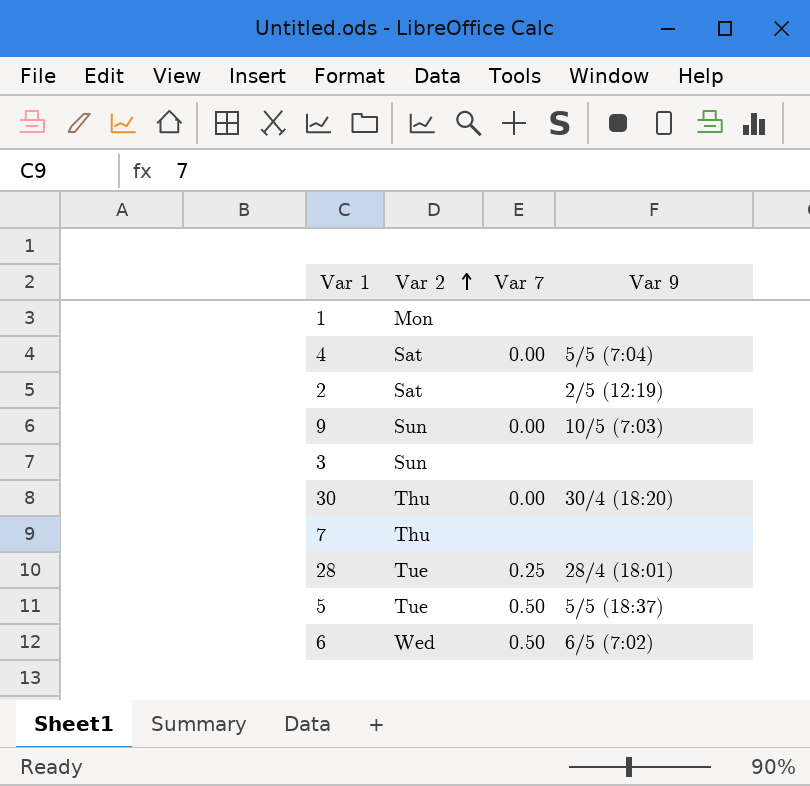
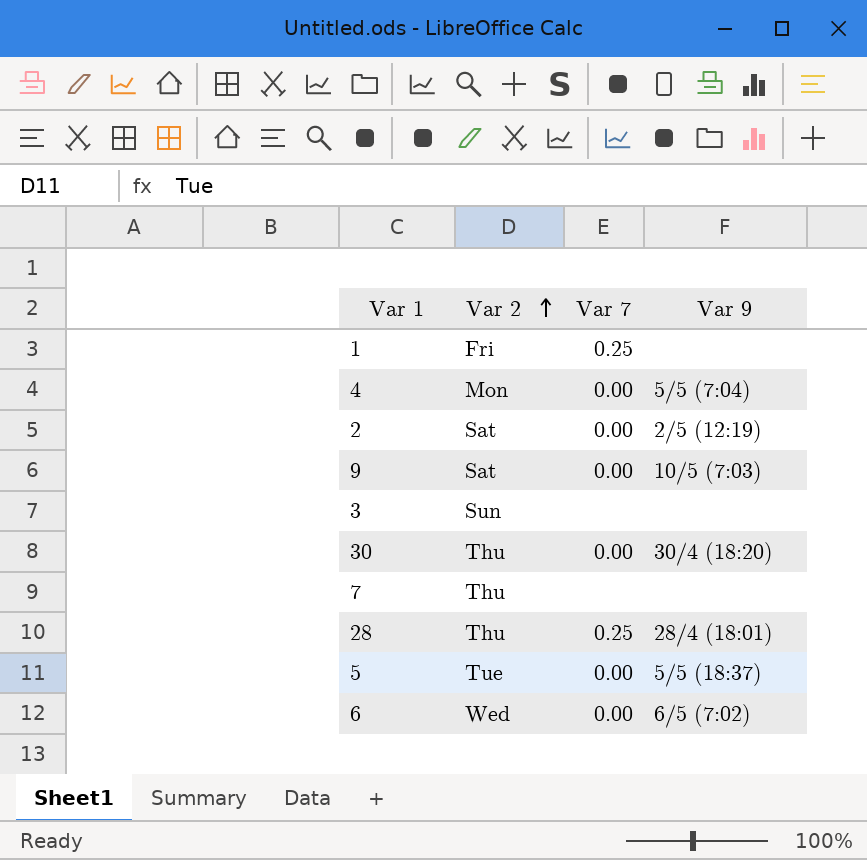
1 | Var 2: Mon -> Fri
1 | Var 7: none -> 0.25
4 | Var 2: Sat -> Mon
2 | Var 7: none -> 0.00
9 | Var 2: Sun -> Sat
28 | Var 2: Tue -> Thu
5 | Var 7: 0.50 -> 0.00
6 | Var 7: 0.50 -> 0.00

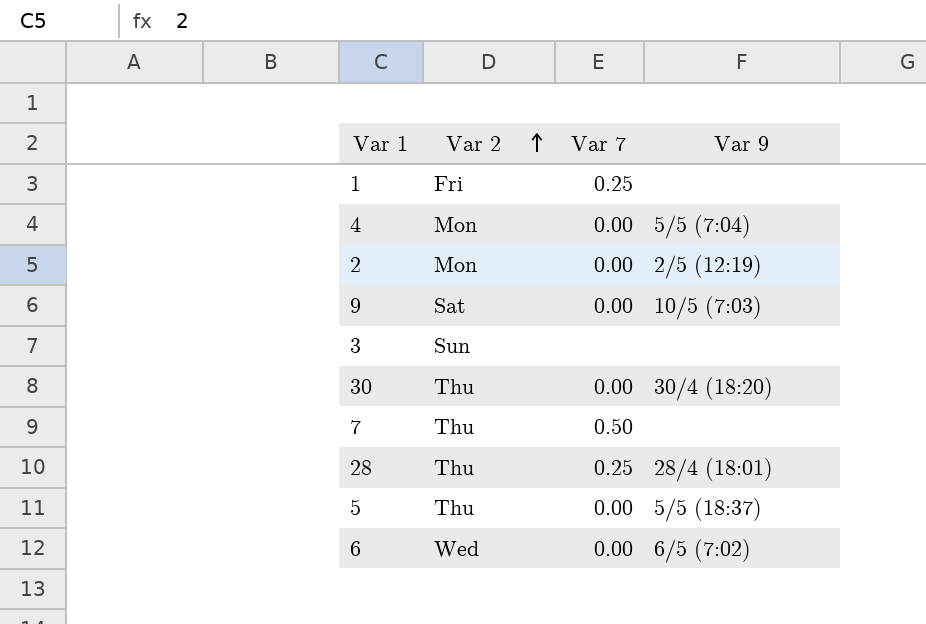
2 | Var 2: Sat -> Mon
7 | Var 7: none -> 0.50
5 | Var 2: Tue -> Thu

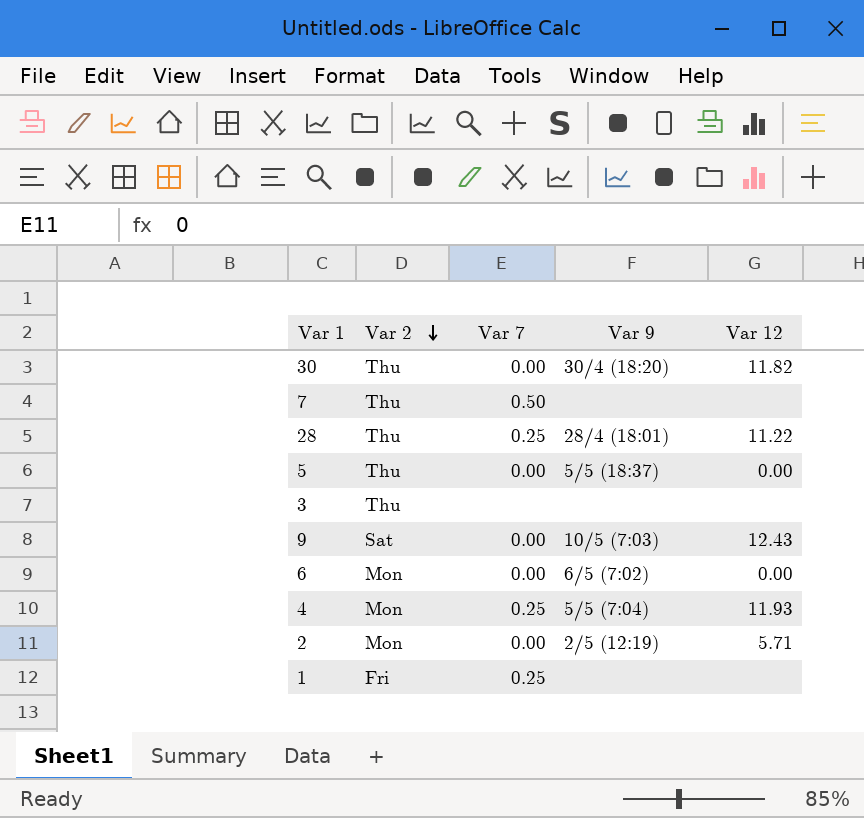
row order: Var 2 ascending -> Var 2 descending
column Var 12 | position: none -> 5
3 | Var 2: Sun -> Thu
6 | Var 2: Wed -> Mon
4 | Var 7: 0.00 -> 0.25

